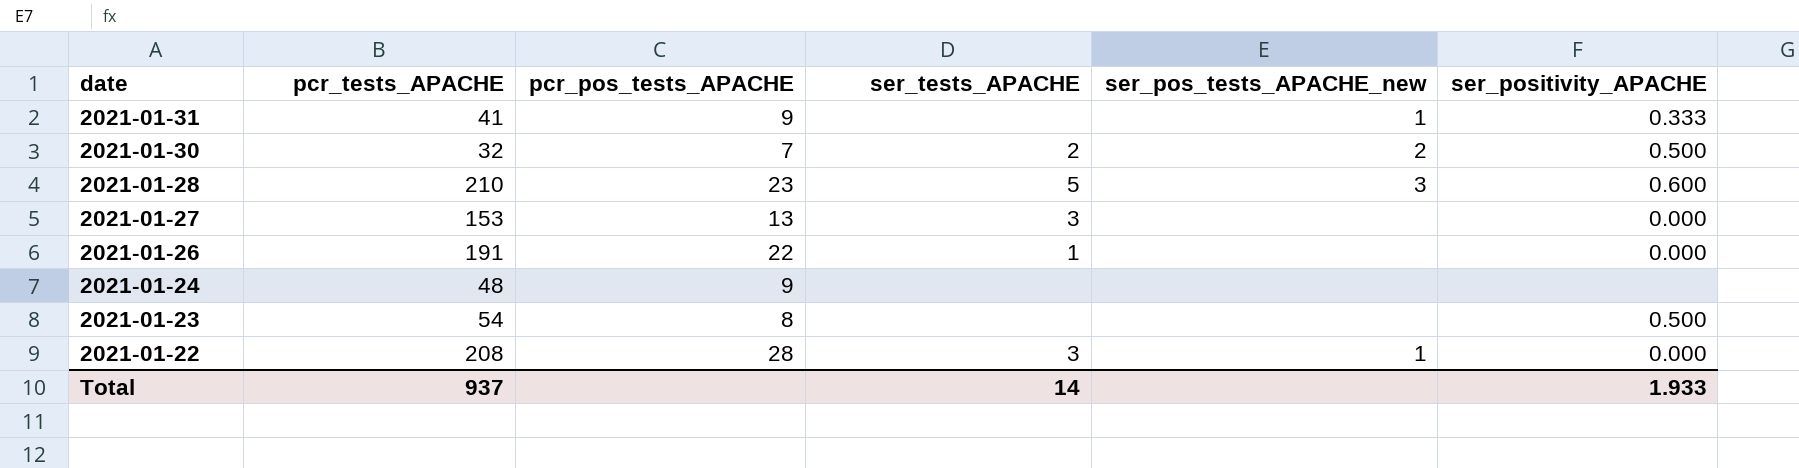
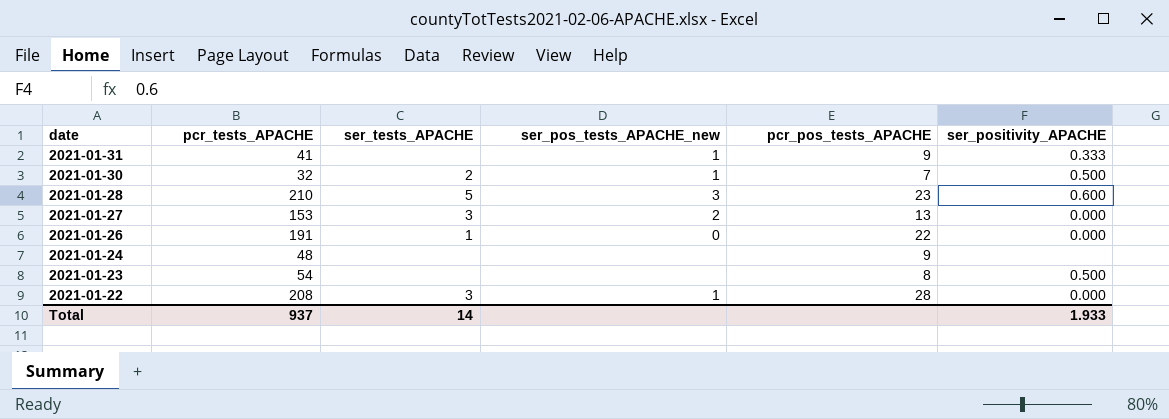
column pcr_pos_tests_APACHE | position: 3 -> 5
2021-01-30 | ser_pos_tests_APACHE_new: 2 -> 1
2021-01-27 | ser_pos_tests_APACHE_new: none -> 2
2021-01-26 | ser_pos_tests_APACHE_new: none -> 0

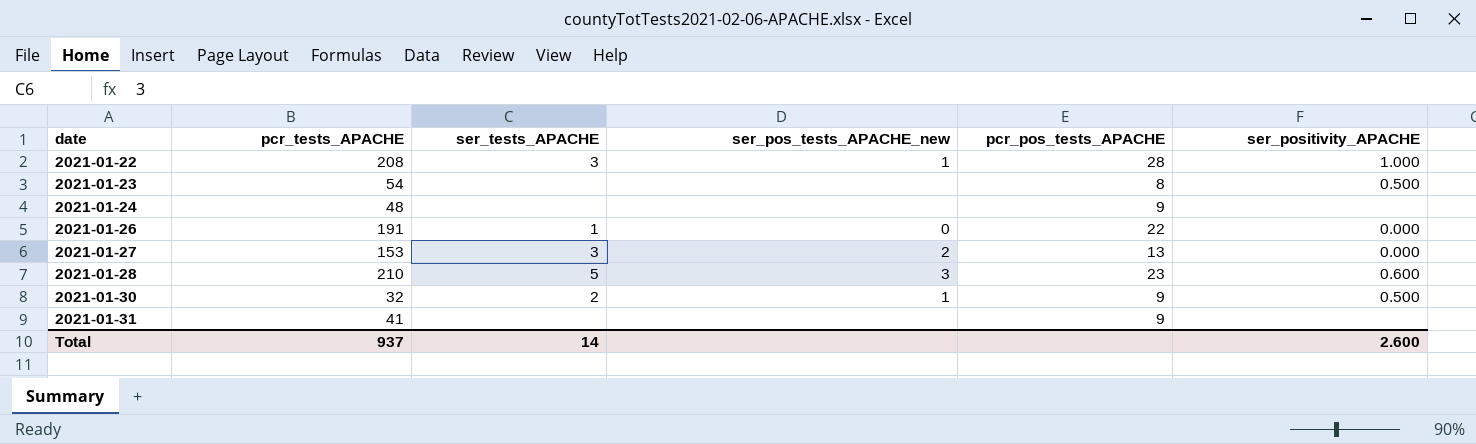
row order: date descending -> date ascending
2021-01-22 | ser_positivity_APACHE: 0.000 -> 1.000
2021-01-30 | pcr_pos_tests_APACHE: 7 -> 9
2021-01-31 | ser_pos_tests_APACHE_new: 1 -> none
2021-01-31 | ser_positivity_APACHE: 0.333 -> none
Total | ser_positivity_APACHE: 1.933 -> 2.600

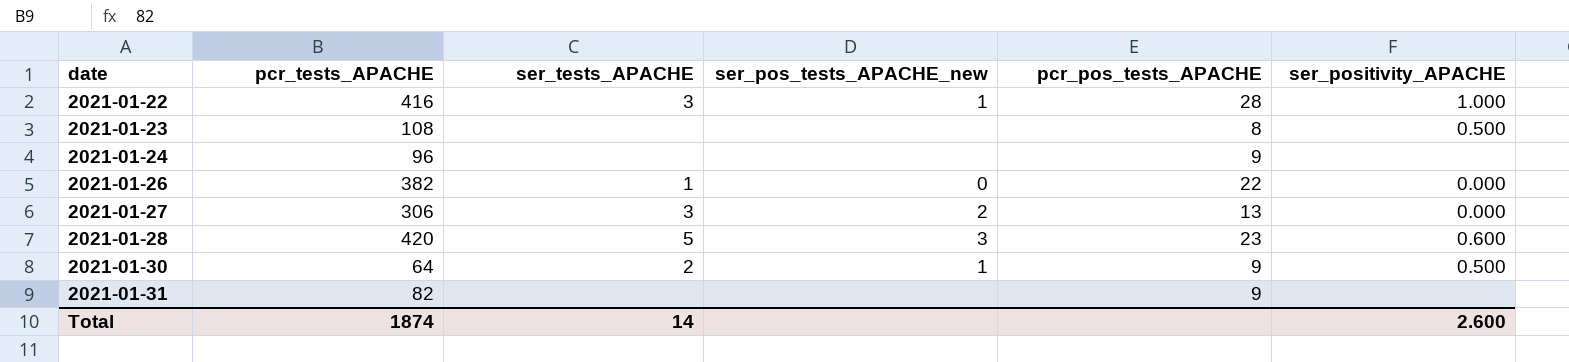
2021-01-22 | pcr_tests_APACHE: 208 -> 416
2021-01-23 | pcr_tests_APACHE: 54 -> 108
2021-01-24 | pcr_tests_APACHE: 48 -> 96
2021-01-26 | pcr_tests_APACHE: 191 -> 382
2021-01-27 | pcr_tests_APACHE: 153 -> 306
2021-01-28 | pcr_tests_APACHE: 210 -> 420
2021-01-30 | pcr_tests_APACHE: 32 -> 64
2021-01-31 | pcr_tests_APACHE: 41 -> 82
Total | pcr_tests_APACHE: 937 -> 1874

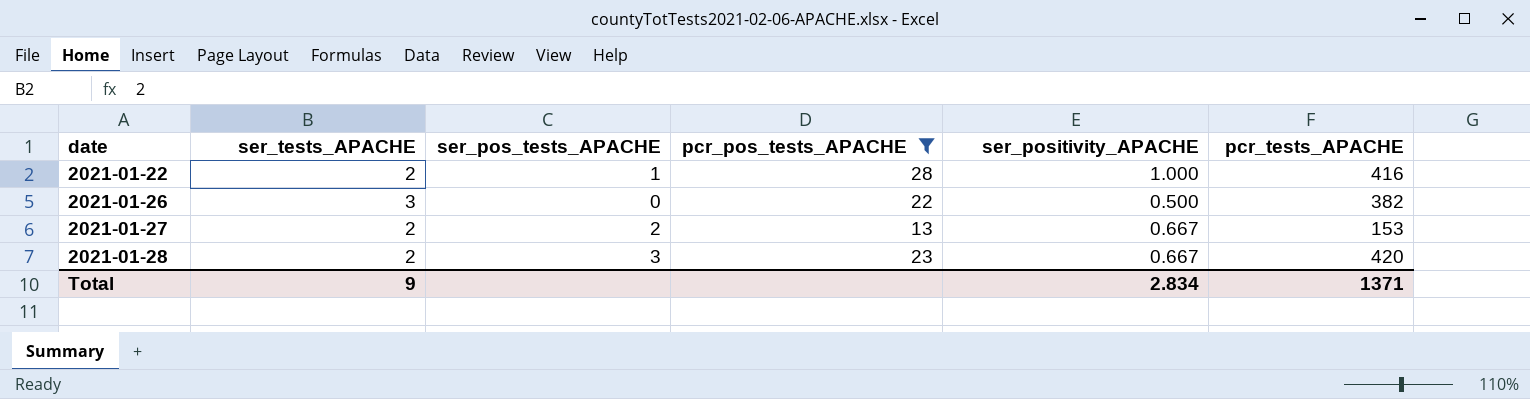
filter: none -> pcr_pos_tests_APACHE >= 13
column name: ser_pos_tests_APACHE_new -> ser_pos_tests_APACHE
column pcr_tests_APACHE | position: 2 -> 6
2021-01-22 | ser_tests_APACHE: 3 -> 2
2021-01-26 | ser_tests_APACHE: 1 -> 3
2021-01-26 | ser_positivity_APACHE: 0.000 -> 0.500
2021-01-27 | ser_tests_APACHE: 3 -> 2
2021-01-27 | ser_positivity_APACHE: 0.000 -> 0.667
2021-01-27 | pcr_tests_APACHE: 306 -> 153
2021-01-28 | ser_tests_APACHE: 5 -> 2
2021-01-28 | ser_positivity_APACHE: 0.600 -> 0.667
Total | ser_tests_APACHE: 14 -> 9
Total | ser_positivity_APACHE: 2.600 -> 2.834
Total | pcr_tests_APACHE: 1874 -> 1371

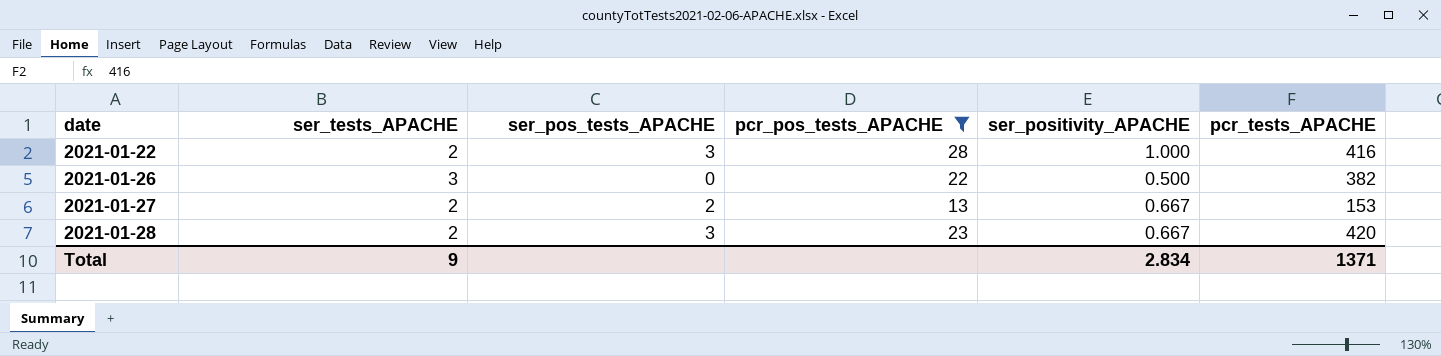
2021-01-22 | ser_pos_tests_APACHE: 1 -> 3

